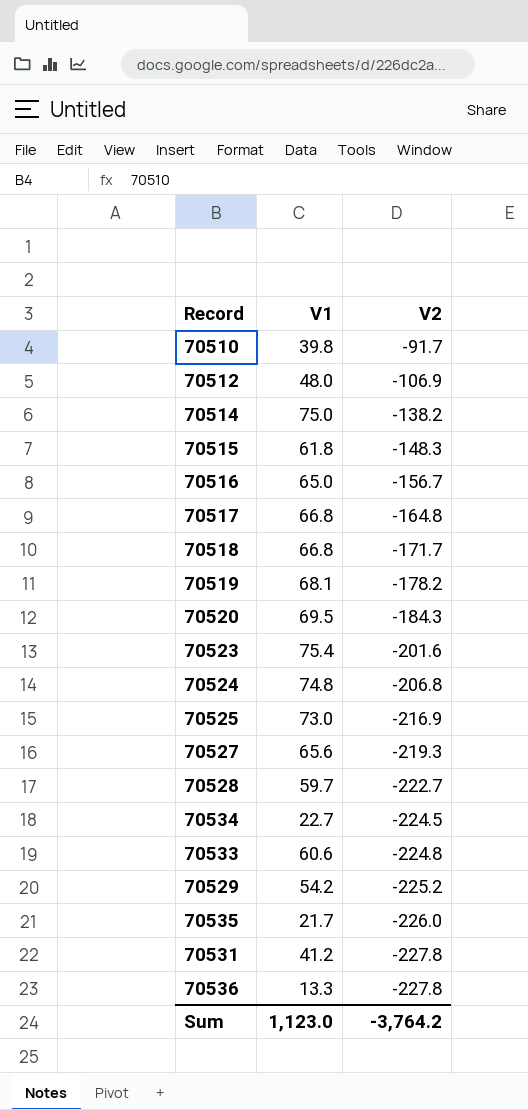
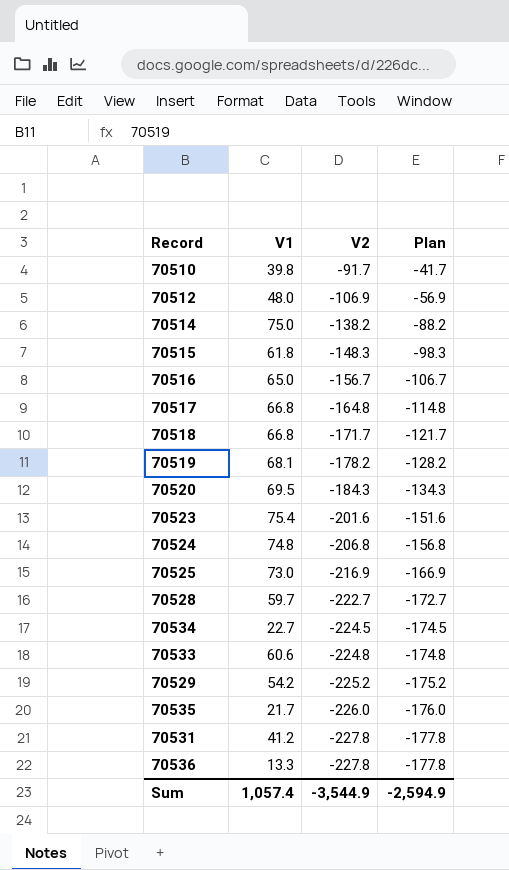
column Plan | formula: none -> [V2] + 50
row 70527: 65.6 | -219.3 -> none
Sum | V1: 1,123.0 -> 1,057.4
Sum | V2: -3,764.2 -> -3,544.9

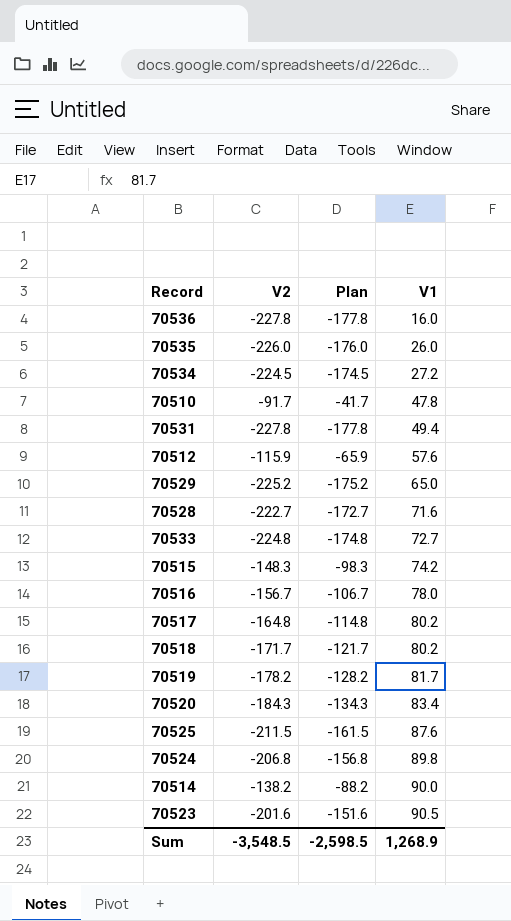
row order: V2 descending -> V1 ascending
column V1 | position: 2 -> 4
70536 | V1: 13.3 -> 16.0
70535 | V1: 21.7 -> 26.0
70534 | V1: 22.7 -> 27.2
70510 | V1: 39.8 -> 47.8
70531 | V1: 41.2 -> 49.4
70512 | V2: -106.9 -> -115.9
70512 | Plan: -56.9 -> -65.9
70512 | V1: 48.0 -> 57.6
70529 | V1: 54.2 -> 65.0
70528 | V1: 59.7 -> 71.6
70533 | V1: 60.6 -> 72.7
70515 | V1: 61.8 -> 74.2
70516 | V1: 65.0 -> 78.0
70517 | V1: 66.8 -> 80.2
70518 | V1: 66.8 -> 80.2
70519 | V1: 68.1 -> 81.7
70520 | V1: 69.5 -> 83.4
70525 | V2: -216.9 -> -211.5
70525 | Plan: -166.9 -> -161.5
70525 | V1: 73.0 -> 87.6
70524 | V1: 74.8 -> 89.8
70514 | V1: 75.0 -> 90.0
70523 | V1: 75.4 -> 90.5
Sum | V2: -3,544.9 -> -3,548.5
Sum | Plan: -2,594.9 -> -2,598.5
Sum | V1: 1,057.4 -> 1,268.9

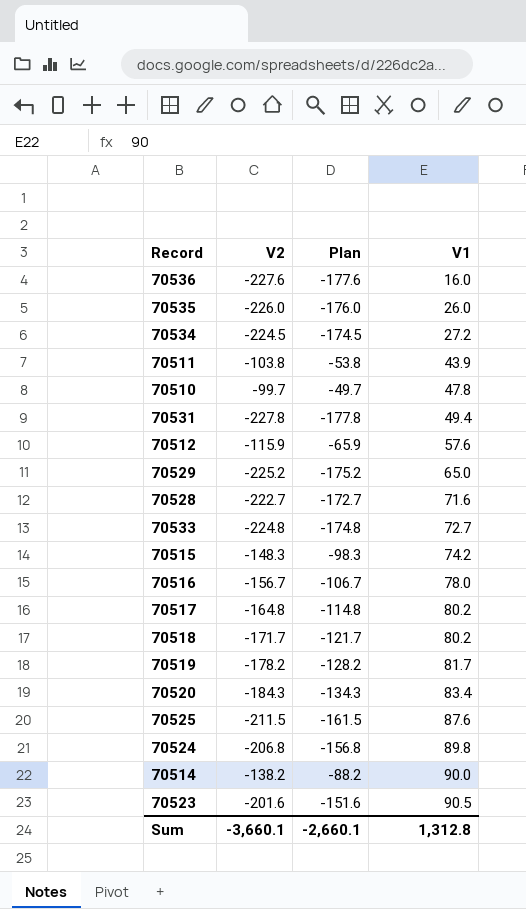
70536 | V2: -227.8 -> -227.6
70536 | Plan: -177.8 -> -177.6
row 70511: none -> -103.8 | -53.8 | 43.9
70510 | V2: -91.7 -> -99.7
70510 | Plan: -41.7 -> -49.7
Sum | V2: -3,548.5 -> -3,660.1
Sum | Plan: -2,598.5 -> -2,660.1
Sum | V1: 1,268.9 -> 1,312.8

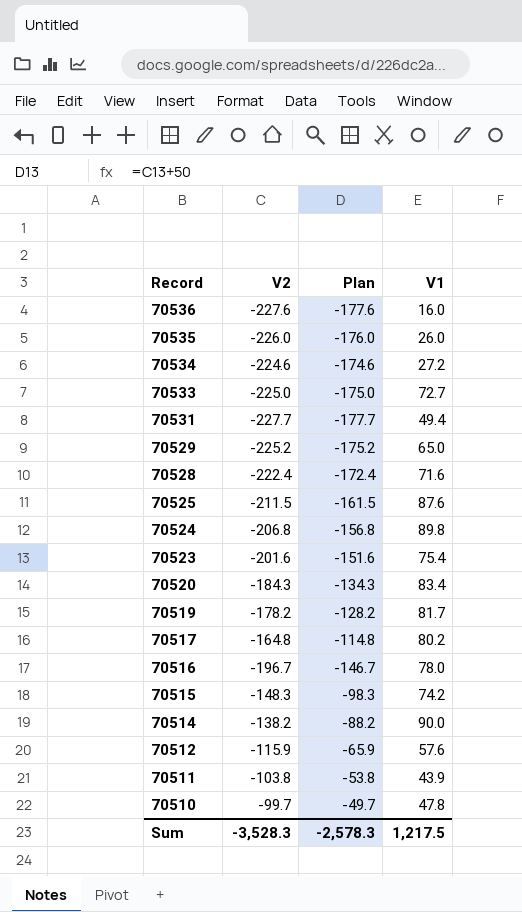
row order: V1 ascending -> Record descending
row 70518: -171.7 | -121.7 | 80.2 -> none
70534 | V2: -224.5 -> -224.6
70534 | Plan: -174.5 -> -174.6
70533 | V2: -224.8 -> -225.0
70533 | Plan: -174.8 -> -175.0
70531 | V2: -227.8 -> -227.7
70531 | Plan: -177.8 -> -177.7
70528 | V2: -222.7 -> -222.4
70528 | Plan: -172.7 -> -172.4
70523 | V1: 90.5 -> 75.4
70516 | V2: -156.7 -> -196.7
70516 | Plan: -106.7 -> -146.7
Sum | V2: -3,660.1 -> -3,528.3
Sum | Plan: -2,660.1 -> -2,578.3
Sum | V1: 1,312.8 -> 1,217.5

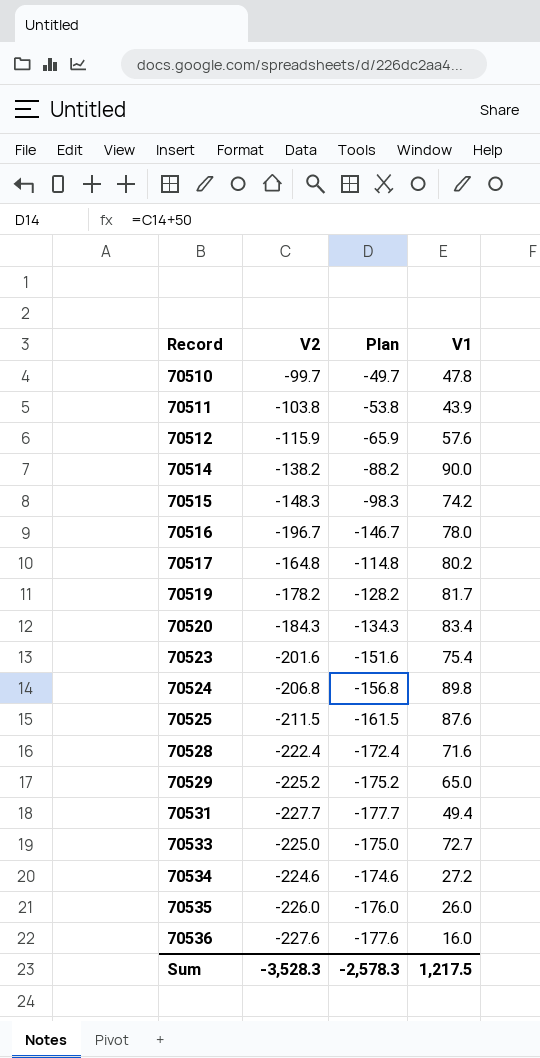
row order: Record descending -> Record ascending

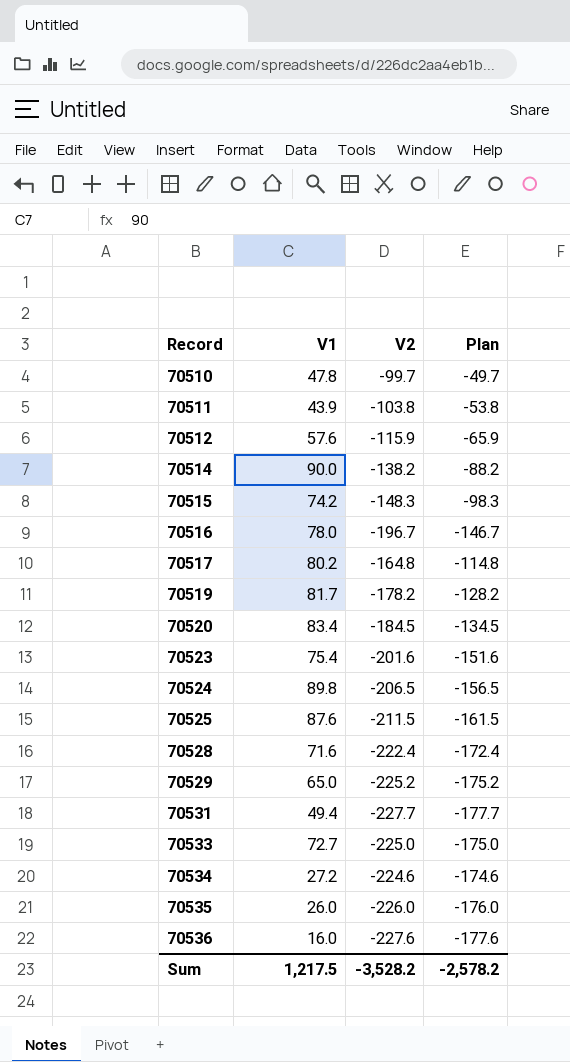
column V1 | position: 4 -> 2
70520 | V2: -184.3 -> -184.5
70520 | Plan: -134.3 -> -134.5
70524 | V2: -206.8 -> -206.5
70524 | Plan: -156.8 -> -156.5
Sum | V2: -3,528.3 -> -3,528.2
Sum | Plan: -2,578.3 -> -2,578.2

